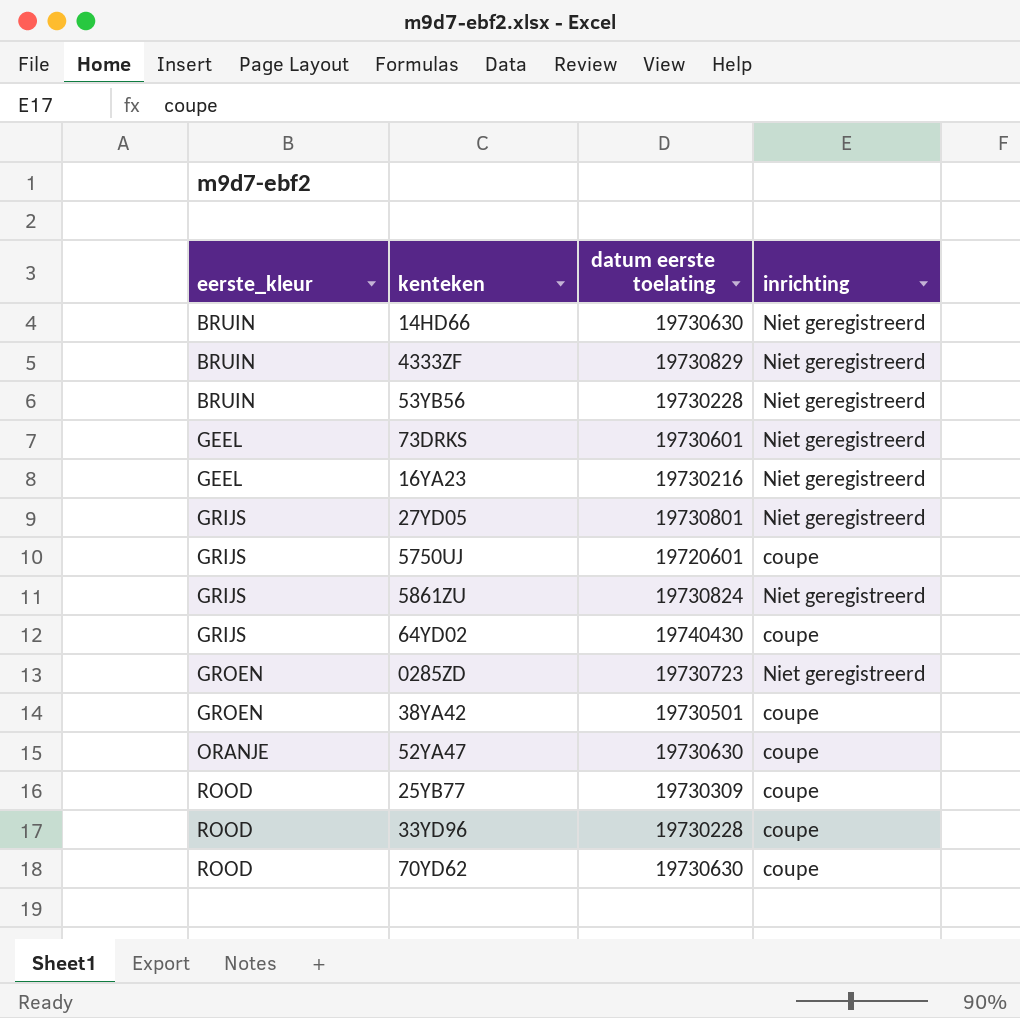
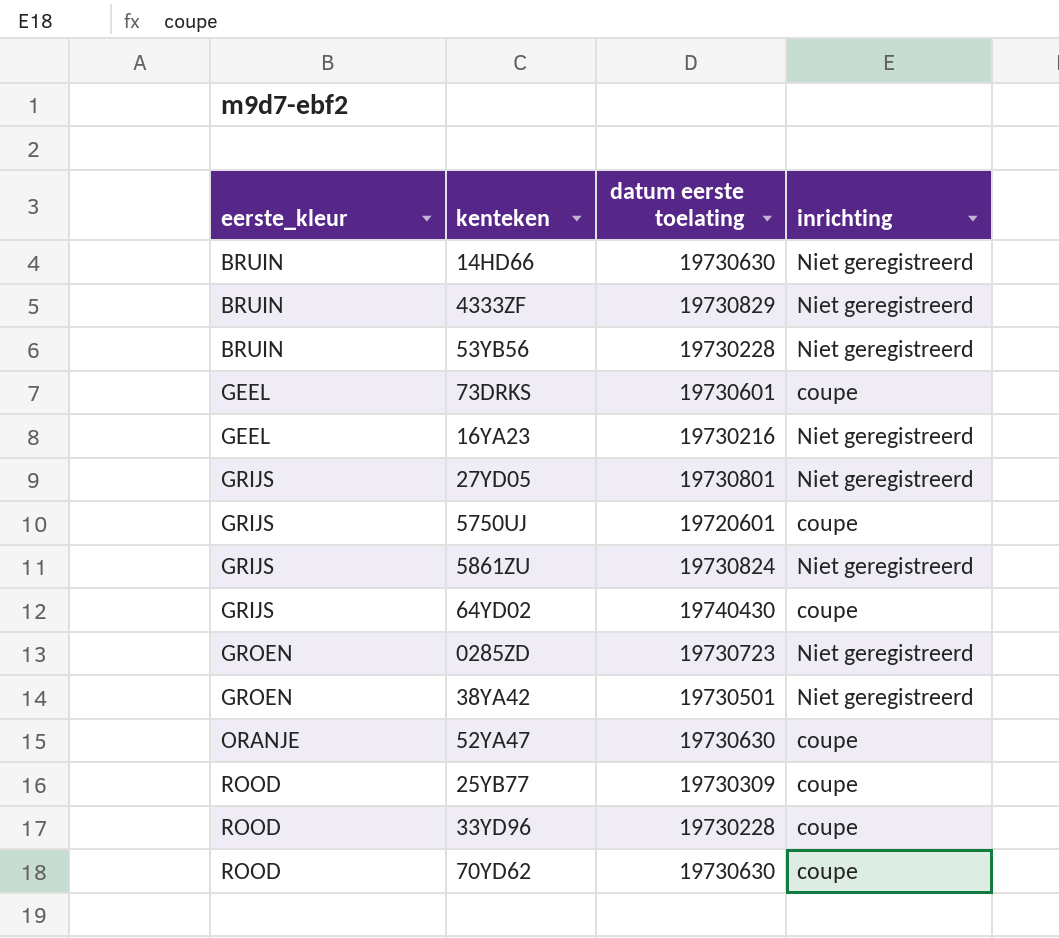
73DRKS | inrichting: Niet geregistreerd -> coupe
38YA42 | inrichting: coupe -> Niet geregistreerd

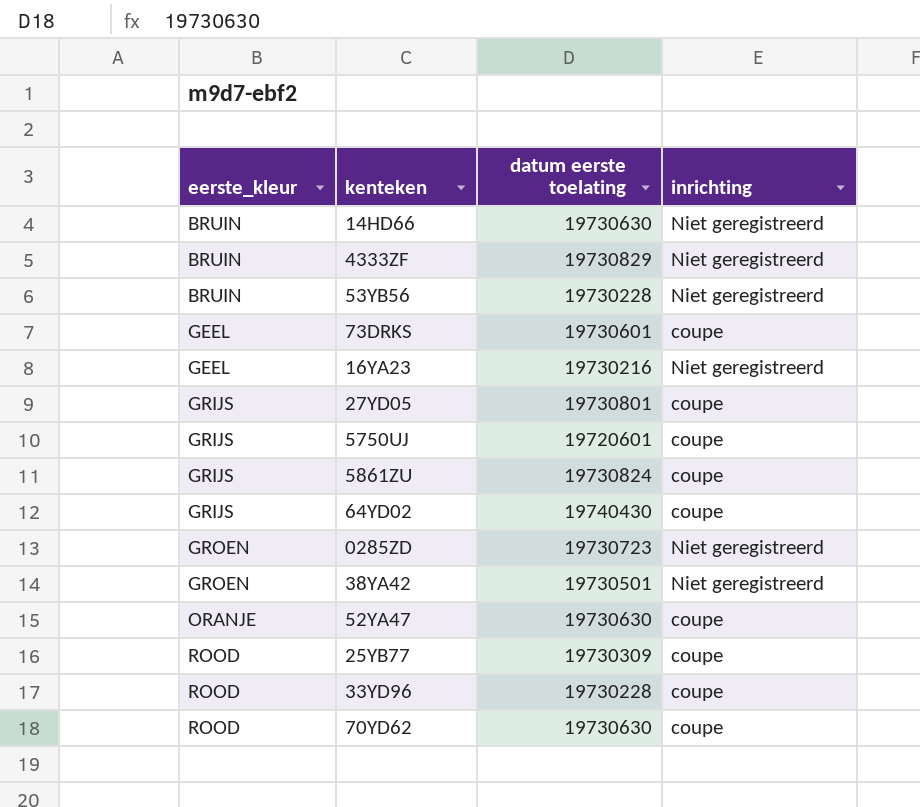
27YD05 | inrichting: Niet geregistreerd -> coupe
5861ZU | inrichting: Niet geregistreerd -> coupe

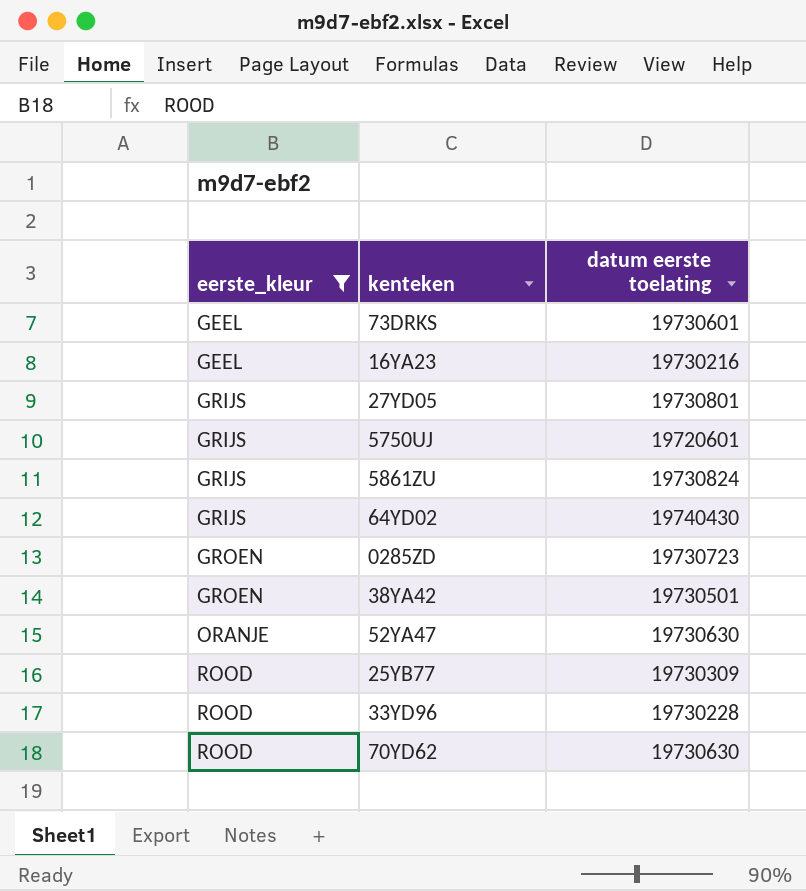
filter: none -> eerste_kleur != BRUIN
column inrichting | position: 4 -> none

